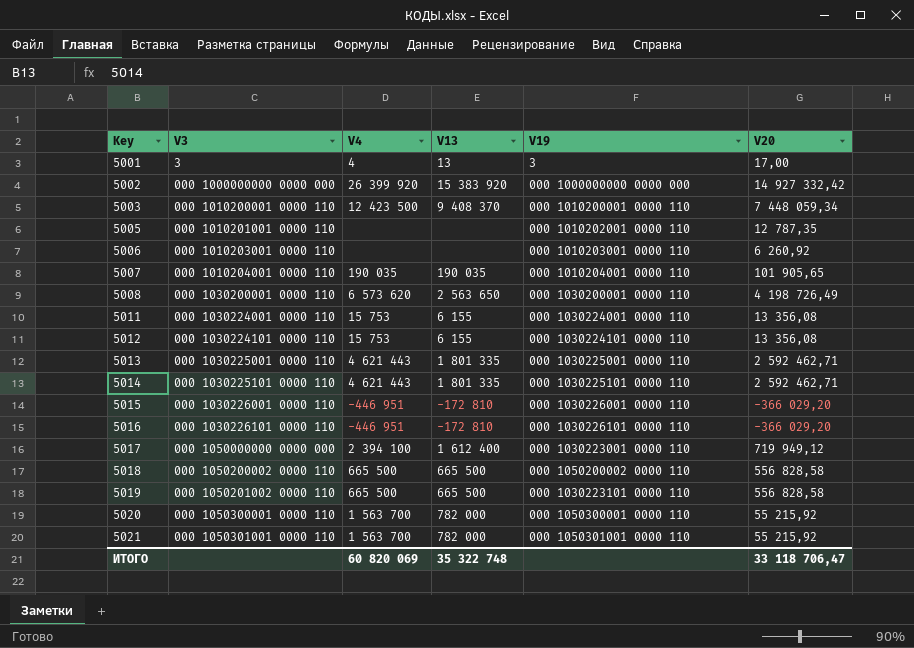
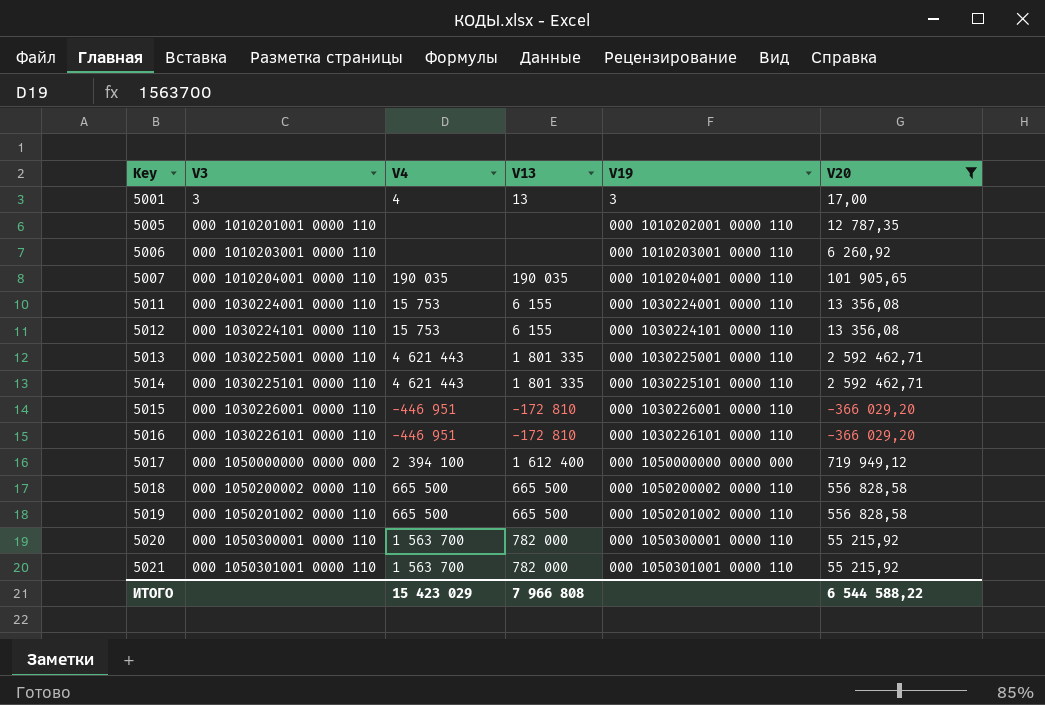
filter: none -> V20 <= 2 592 462,71
5017 | V19: 000 1030223001 0000 110 -> 000 1050000000 0000 000
5019 | V19: 000 1030223101 0000 110 -> 000 1050201002 0000 110
ИТОГО | V4: 60 820 069 -> 15 423 029
ИТОГО | V13: 35 322 748 -> 7 966 808
ИТОГО | V20: 33 118 706,47 -> 6 544 588,22

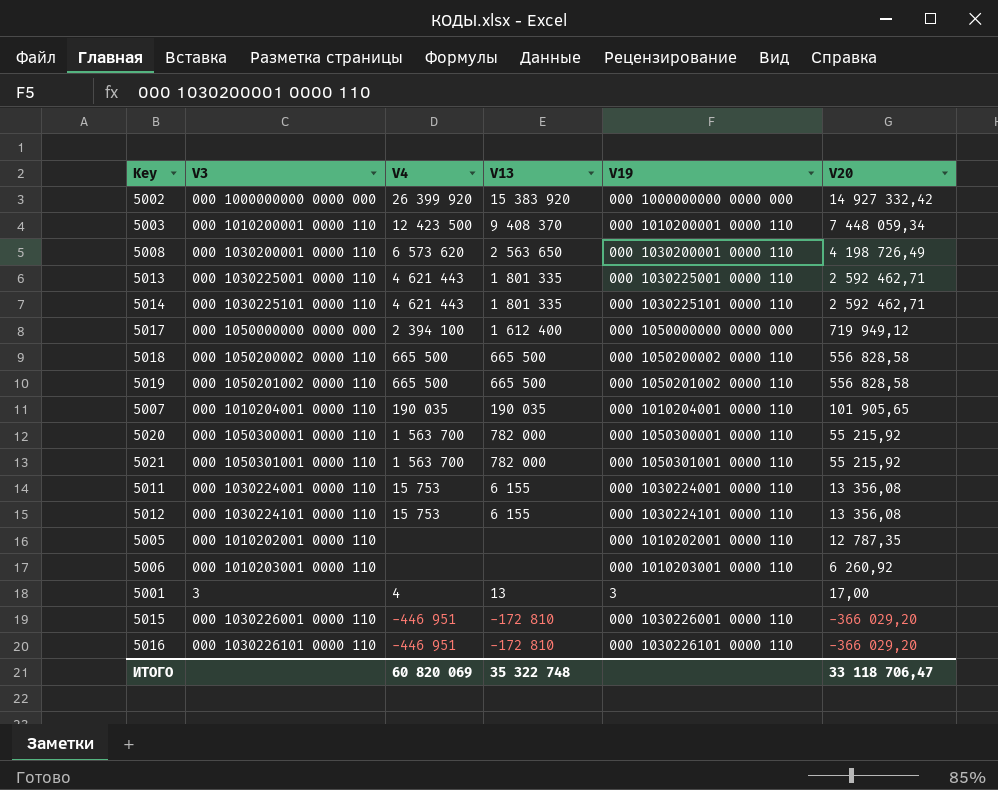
filter: V20 <= 2 592 462,71 -> none
row order: Key ascending -> V20 descending
5005 | V3: 000 1010201001 0000 110 -> 000 1010202001 0000 110
ИТОГО | V4: 15 423 029 -> 60 820 069
ИТОГО | V13: 7 966 808 -> 35 322 748
ИТОГО | V20: 6 544 588,22 -> 33 118 706,47

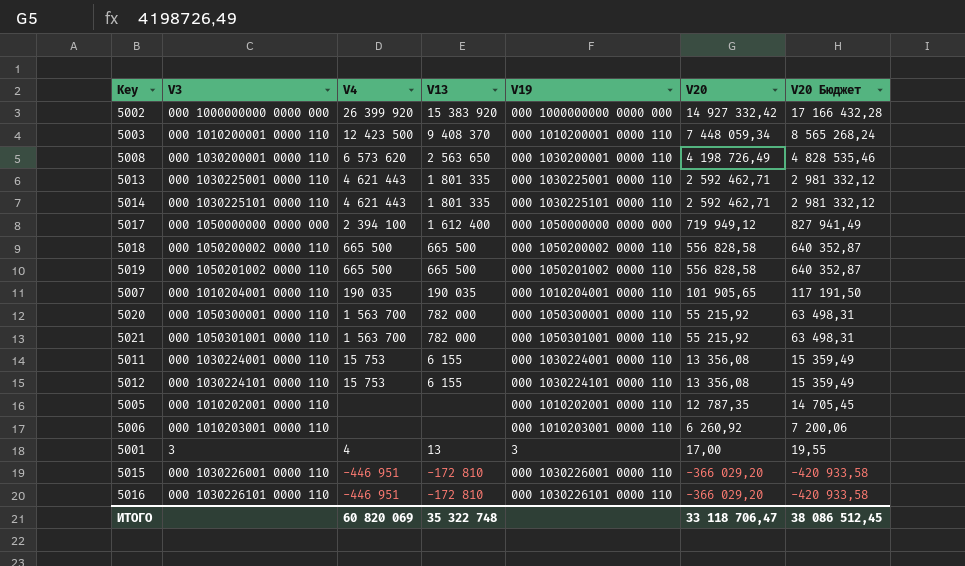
column V20 Бюджет | formula: none -> [V20] * 1,15

